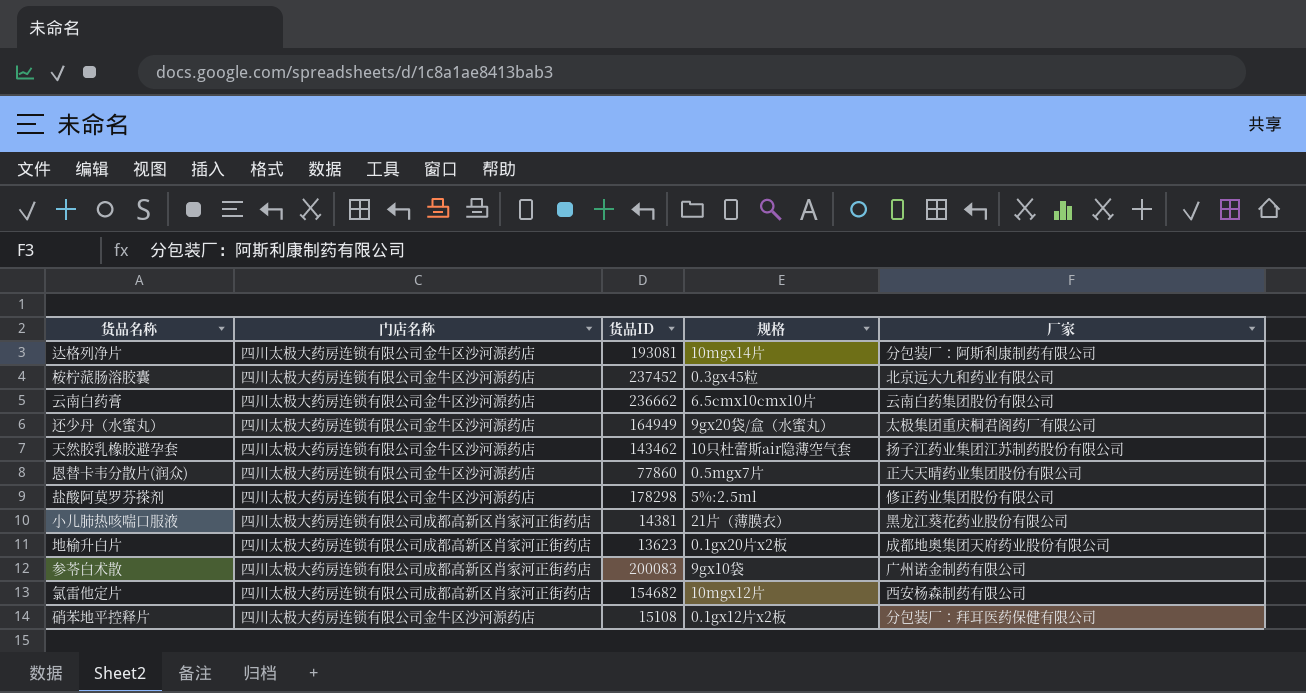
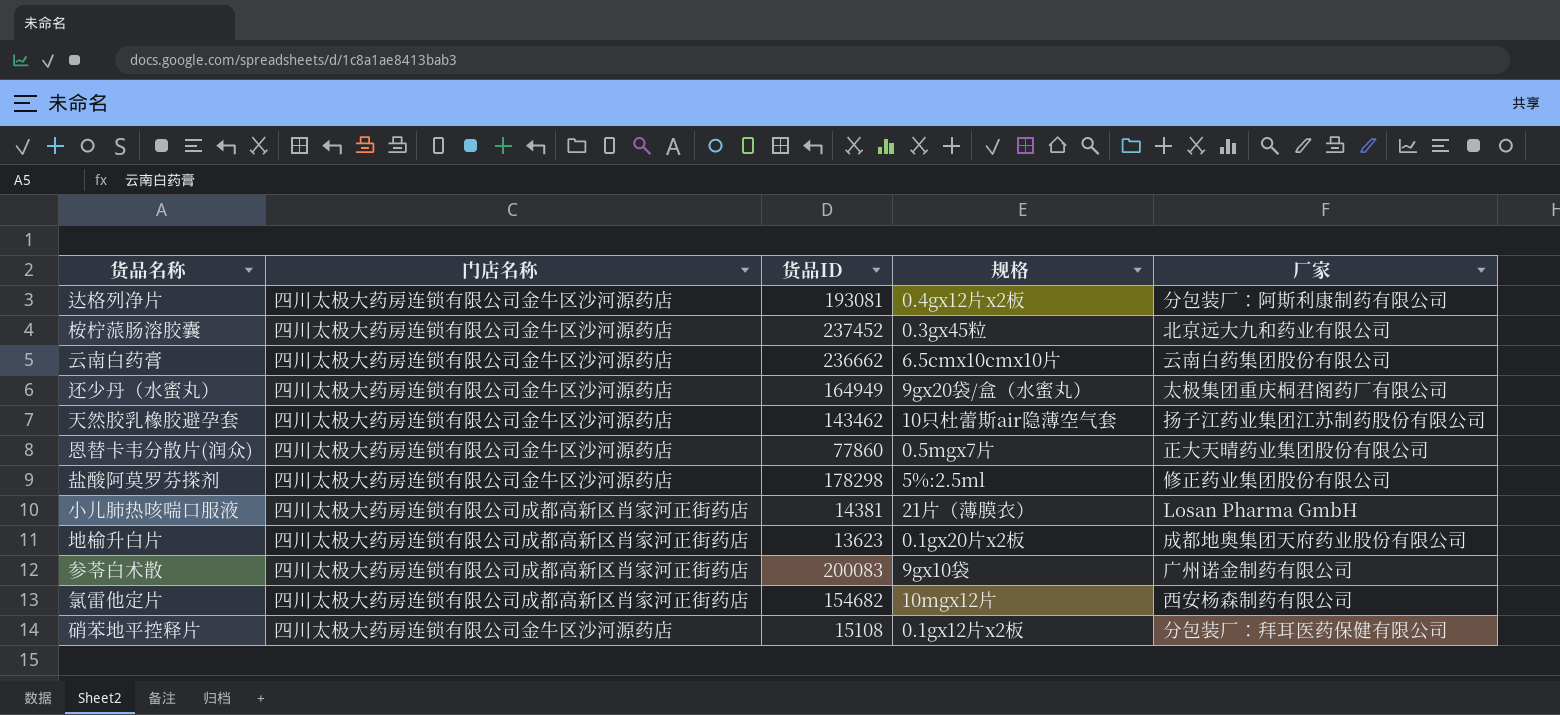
达格列净片 | 规格: 10mgx14片 -> 0.4gx12片x2板
小儿肺热咳喘口服液 | 厂家: 黑龙江葵花药业股份有限公司 -> Losan Pharma GmbH

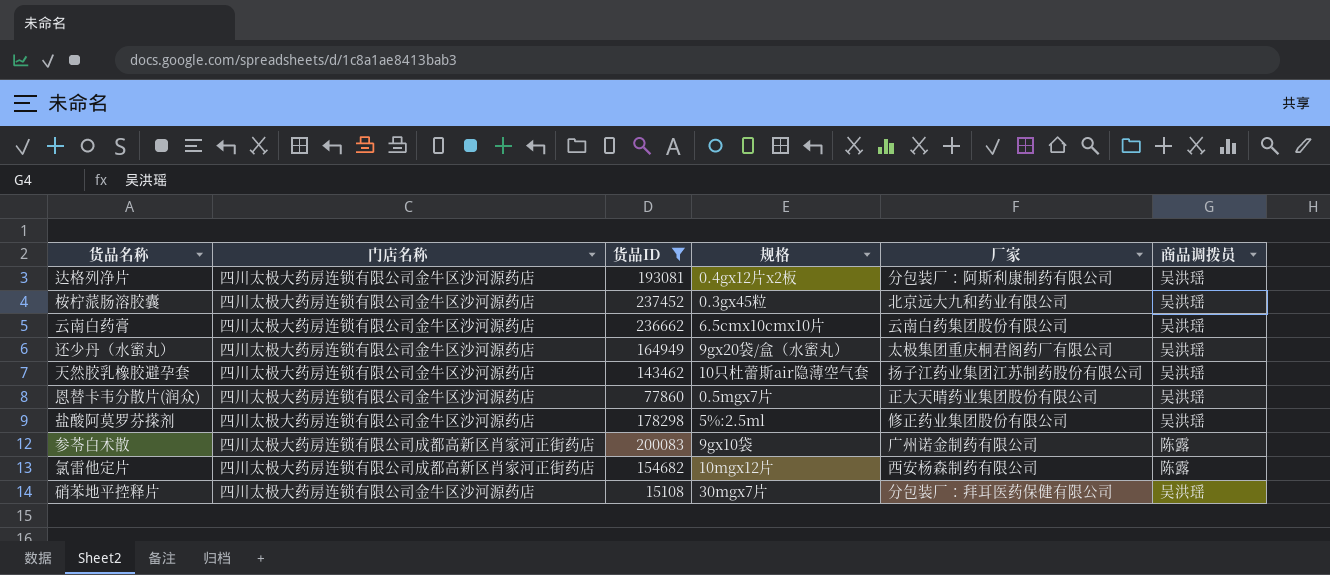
filter: none -> 货品ID >= 15108
column 商品调拨员 | position: none -> 6
硝苯地平控释片 | 规格: 0.1gx12片x2板 -> 30mgx7片

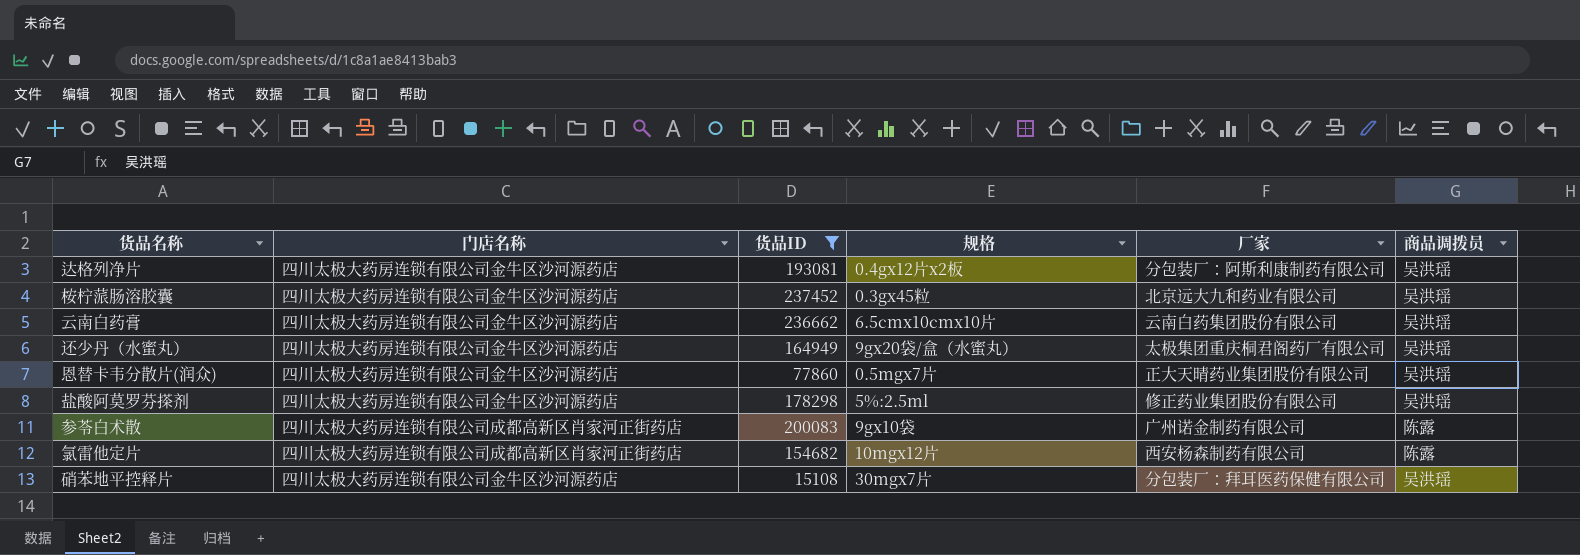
row 天然胶乳橡胶避孕套: 四川太极大药房连锁有限公司金牛区沙河源药店 | 143462 | 10只杜蕾斯air隐薄空气套 | 扬子江药业集团江苏制药股份有限公司 | 吴洪瑶 -> none

